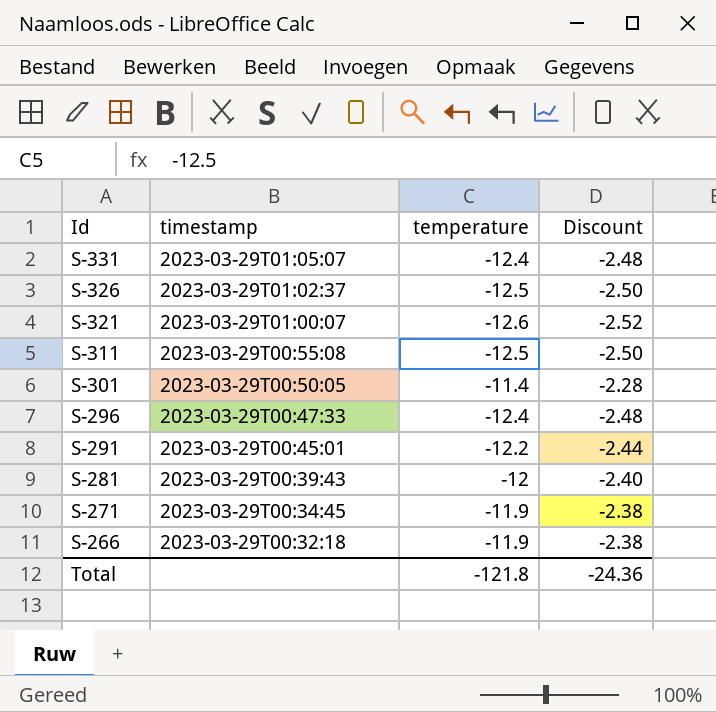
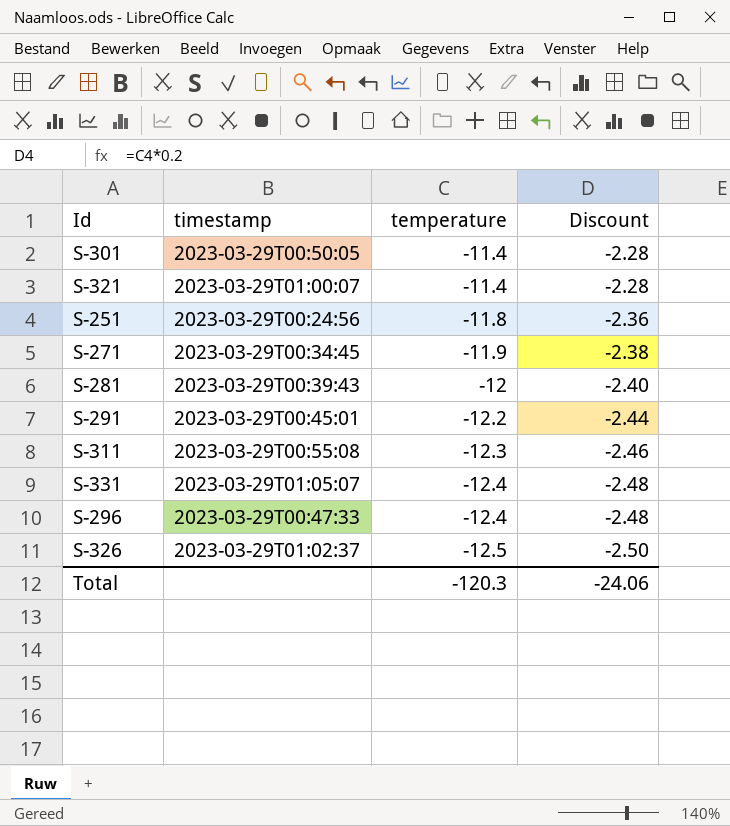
row order: Id descending -> temperature descending
row S-266: 2023-03-29T00:32:18 | -11.9 | -2.38 -> none
S-321 | temperature: -12.6 -> -11.4
S-321 | Discount: -2.52 -> -2.28
row S-251: none -> 2023-03-29T00:24:56 | -11.8 | -2.36
S-311 | temperature: -12.5 -> -12.3
S-311 | Discount: -2.50 -> -2.46
Total | temperature: -121.8 -> -120.3
Total | Discount: -24.36 -> -24.06

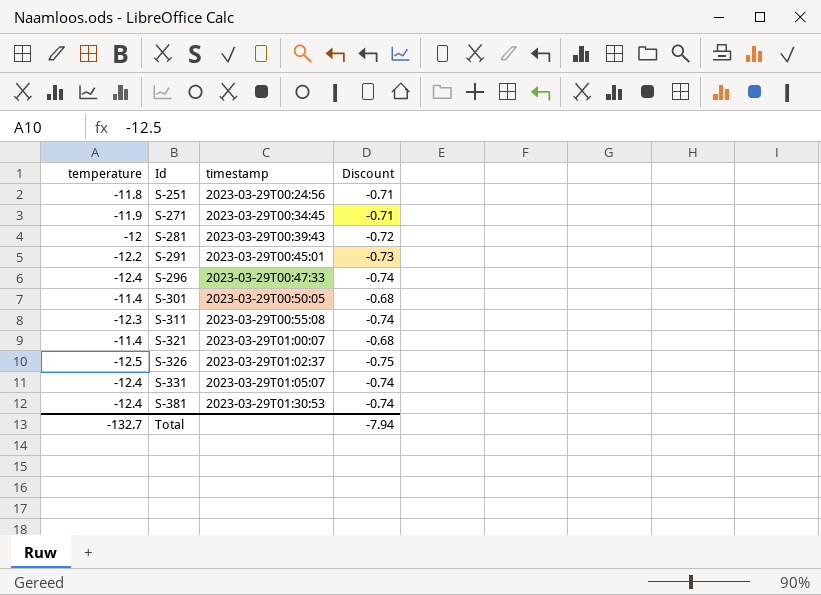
row order: temperature descending -> Id ascending
column temperature | position: 3 -> 1
column Discount | formula: [temperature] * 0.2 -> [temperature] * 0.06
row S-381: none -> -12.4 | 2023-03-29T01:30:53 | -0.74
Total | temperature: -120.3 -> -132.7
Total | Discount: -24.06 -> -7.94

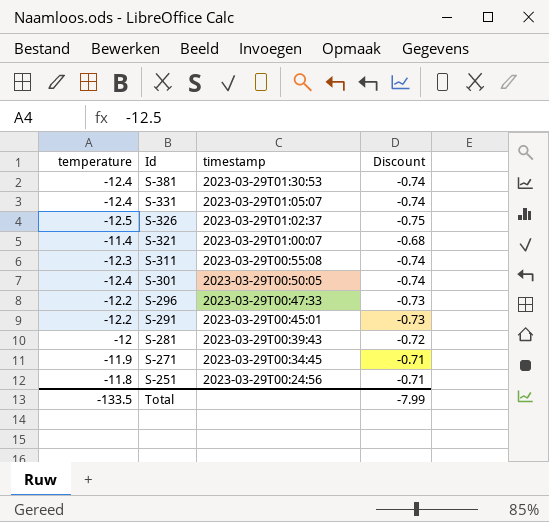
row order: Id ascending -> Id descending
S-301 | temperature: -11.4 -> -12.4
S-301 | Discount: -0.68 -> -0.74
S-296 | temperature: -12.4 -> -12.2
S-296 | Discount: -0.74 -> -0.73
Total | temperature: -132.7 -> -133.5
Total | Discount: -7.94 -> -7.99

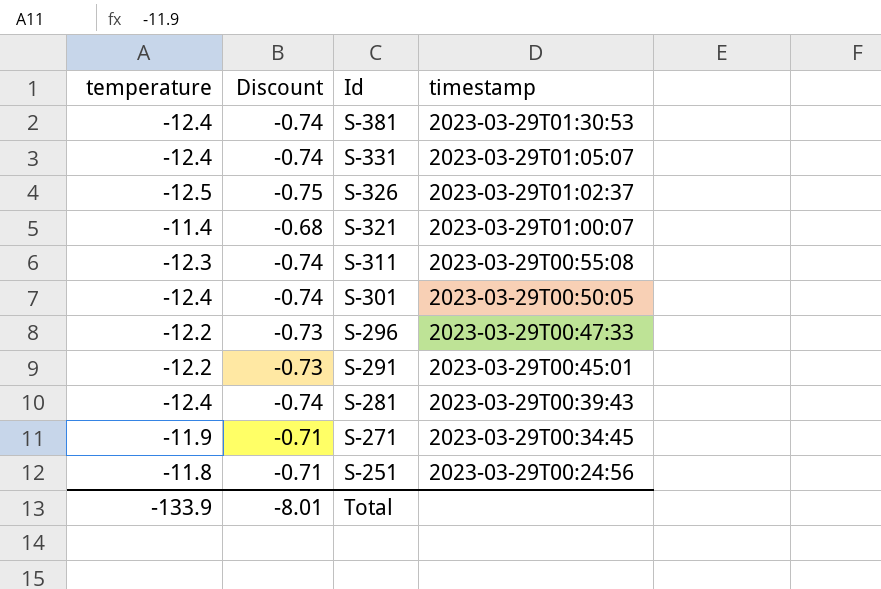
column Discount | position: 4 -> 2
S-281 | temperature: -12 -> -12.4
S-281 | Discount: -0.72 -> -0.74
Total | temperature: -133.5 -> -133.9
Total | Discount: -7.99 -> -8.01

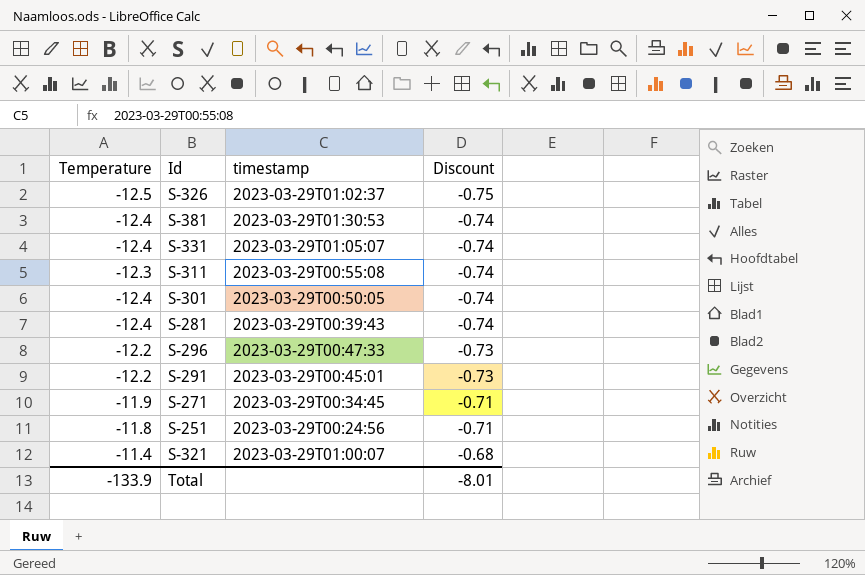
row order: Id descending -> Discount ascending
column name: temperature -> Temperature
column Discount | position: 2 -> 4

